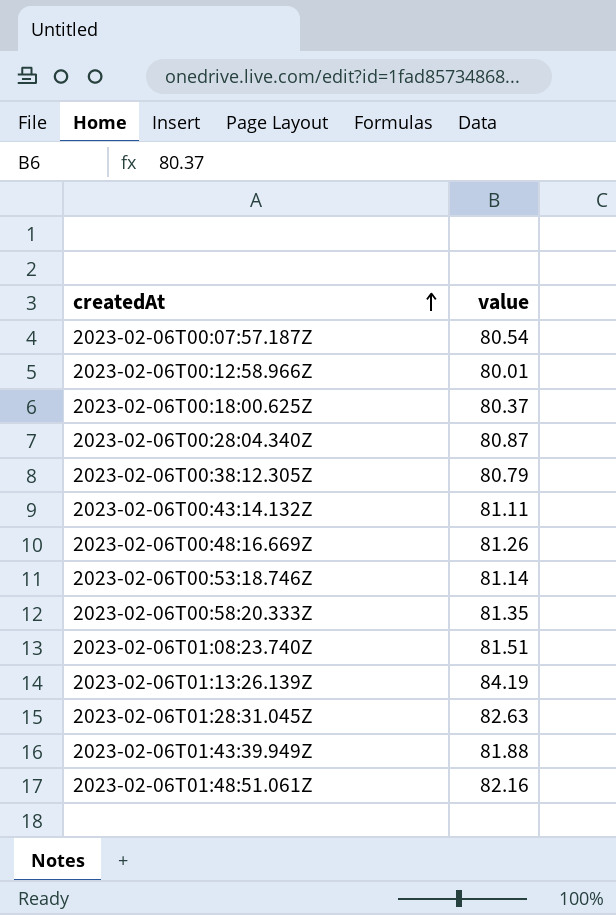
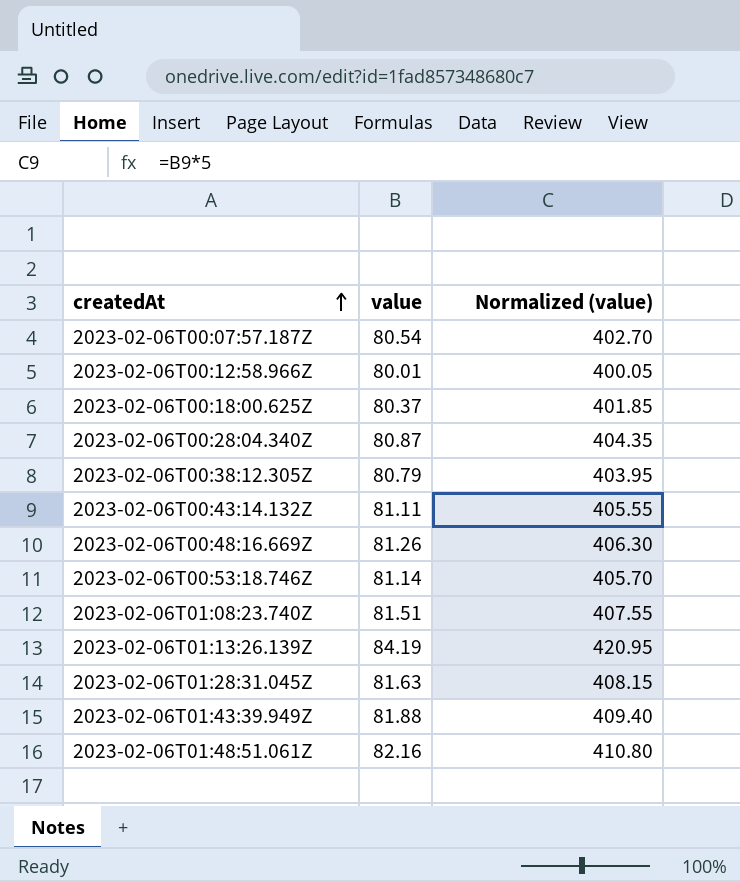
column Normalized (value) | formula: none -> [value] * 5
row 2023-02-06T00:58:20.333Z: 81.35 -> none
2023-02-06T01:28:31.045Z | value: 82.63 -> 81.63

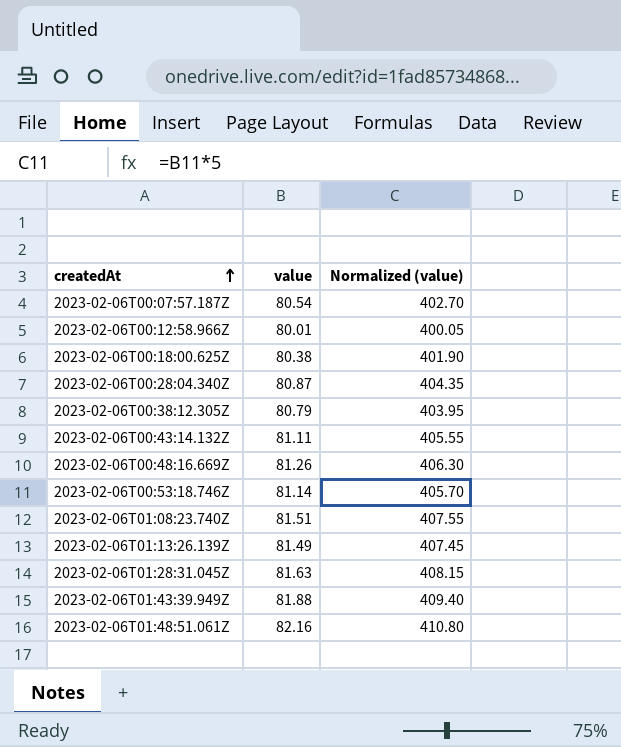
2023-02-06T00:18:00.625Z | value: 80.37 -> 80.38
2023-02-06T00:18:00.625Z | Normalized (value): 401.85 -> 401.90
2023-02-06T01:13:26.139Z | value: 84.19 -> 81.49
2023-02-06T01:13:26.139Z | Normalized (value): 420.95 -> 407.45

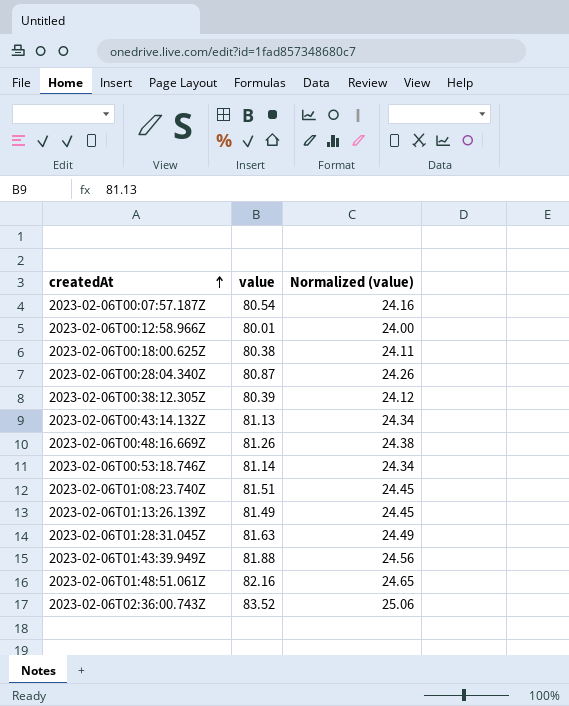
column Normalized (value) | formula: [value] * 5 -> [value] * 0.3
2023-02-06T00:38:12.305Z | value: 80.79 -> 80.39
2023-02-06T00:43:14.132Z | value: 81.11 -> 81.13
row 2023-02-06T02:36:00.743Z: none -> 83.52 | 25.06

